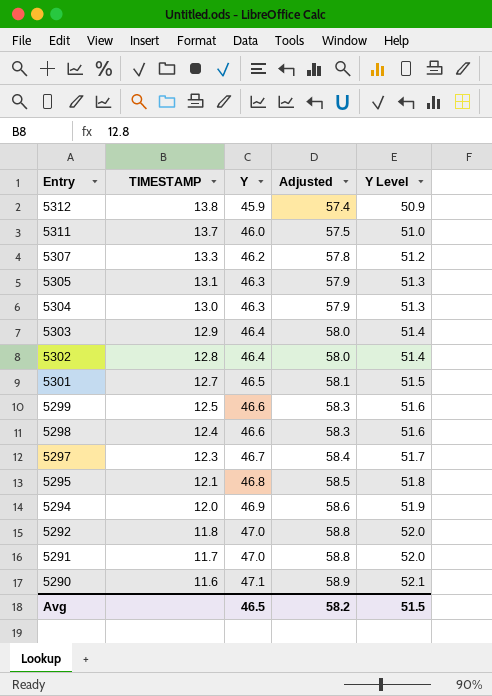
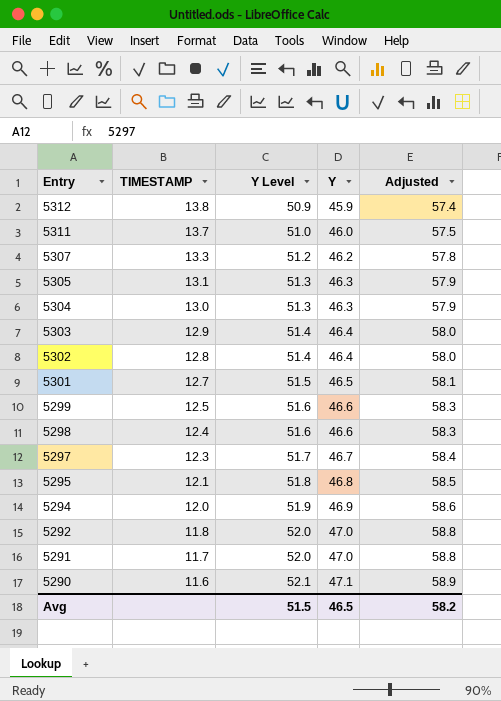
column Y Level | position: 5 -> 3

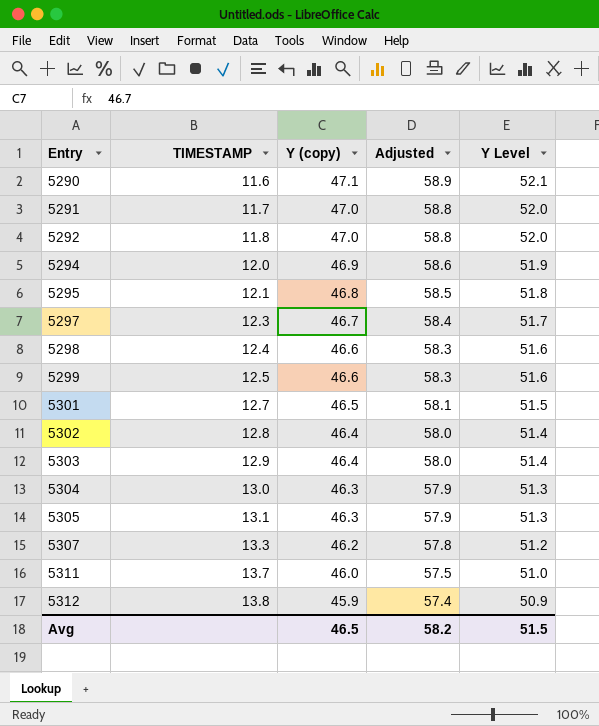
row order: Entry descending -> Entry ascending
column name: Y -> Y (copy)
column Y Level | position: 3 -> 5

